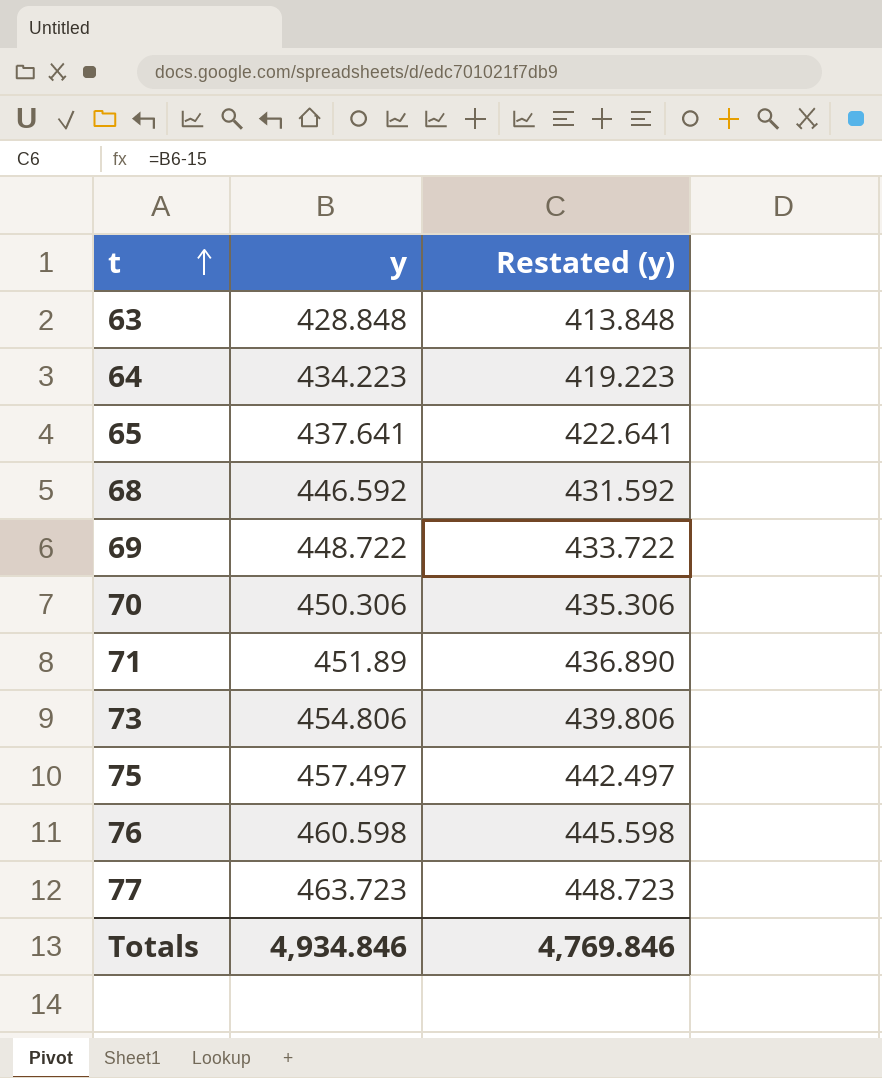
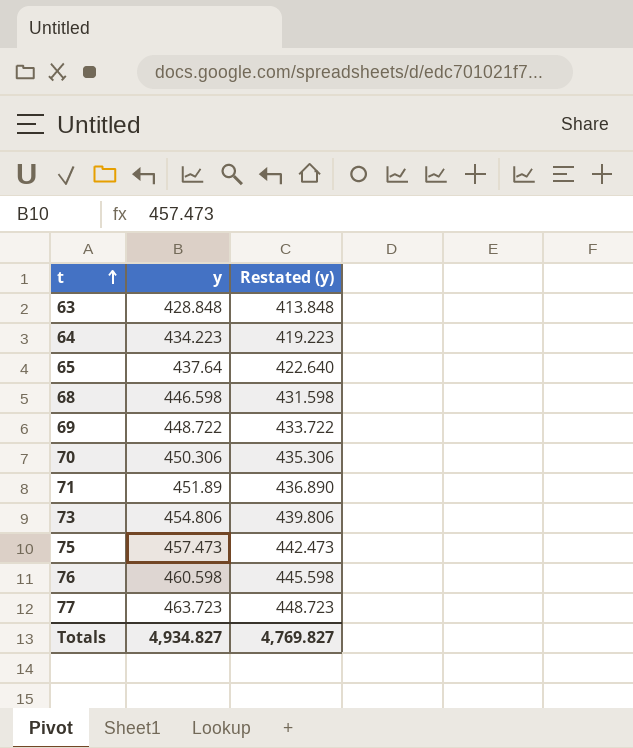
65 | y: 437.641 -> 437.64
65 | Restated (y): 422.641 -> 422.640
68 | y: 446.592 -> 446.598
68 | Restated (y): 431.592 -> 431.598
75 | y: 457.497 -> 457.473
75 | Restated (y): 442.497 -> 442.473
Totals | y: 4,934.846 -> 4,934.827
Totals | Restated (y): 4,769.846 -> 4,769.827

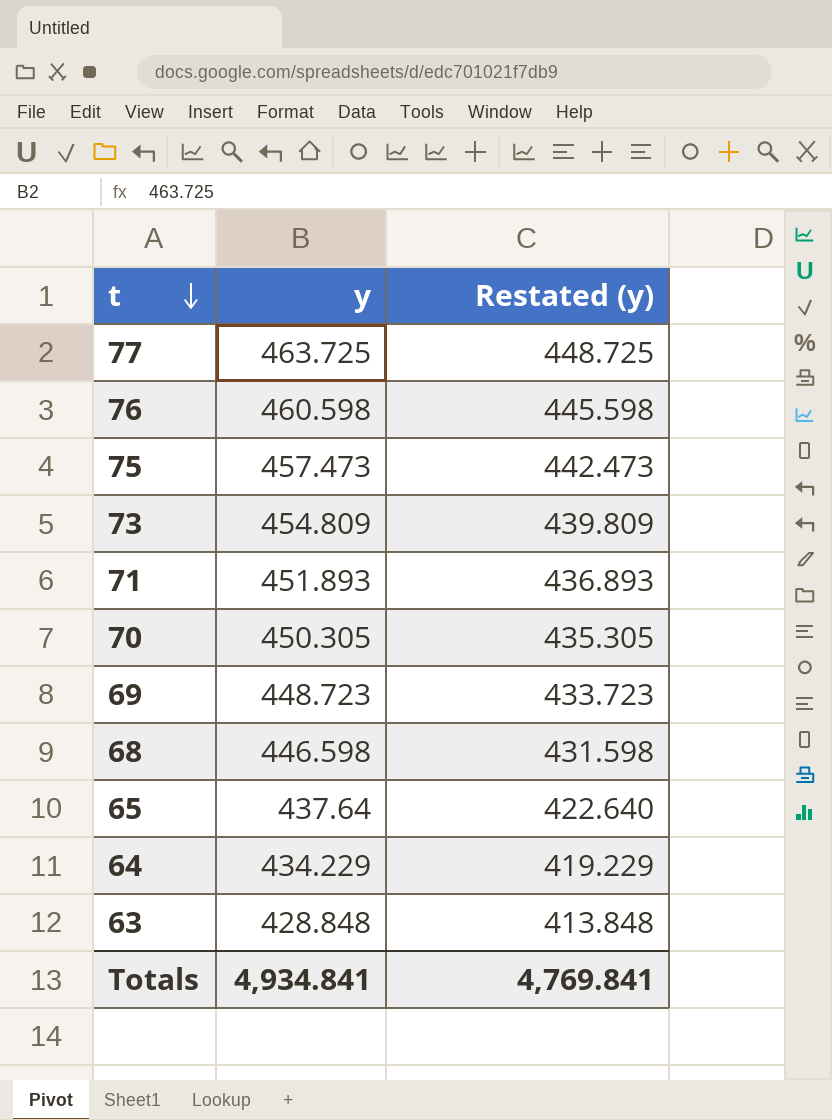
row order: t ascending -> t descending
77 | y: 463.723 -> 463.725
77 | Restated (y): 448.723 -> 448.725
73 | y: 454.806 -> 454.809
73 | Restated (y): 439.806 -> 439.809
71 | y: 451.89 -> 451.893
71 | Restated (y): 436.890 -> 436.893
70 | y: 450.306 -> 450.305
70 | Restated (y): 435.306 -> 435.305
69 | y: 448.722 -> 448.723
69 | Restated (y): 433.722 -> 433.723
64 | y: 434.223 -> 434.229
64 | Restated (y): 419.223 -> 419.229
Totals | y: 4,934.827 -> 4,934.841
Totals | Restated (y): 4,769.827 -> 4,769.841

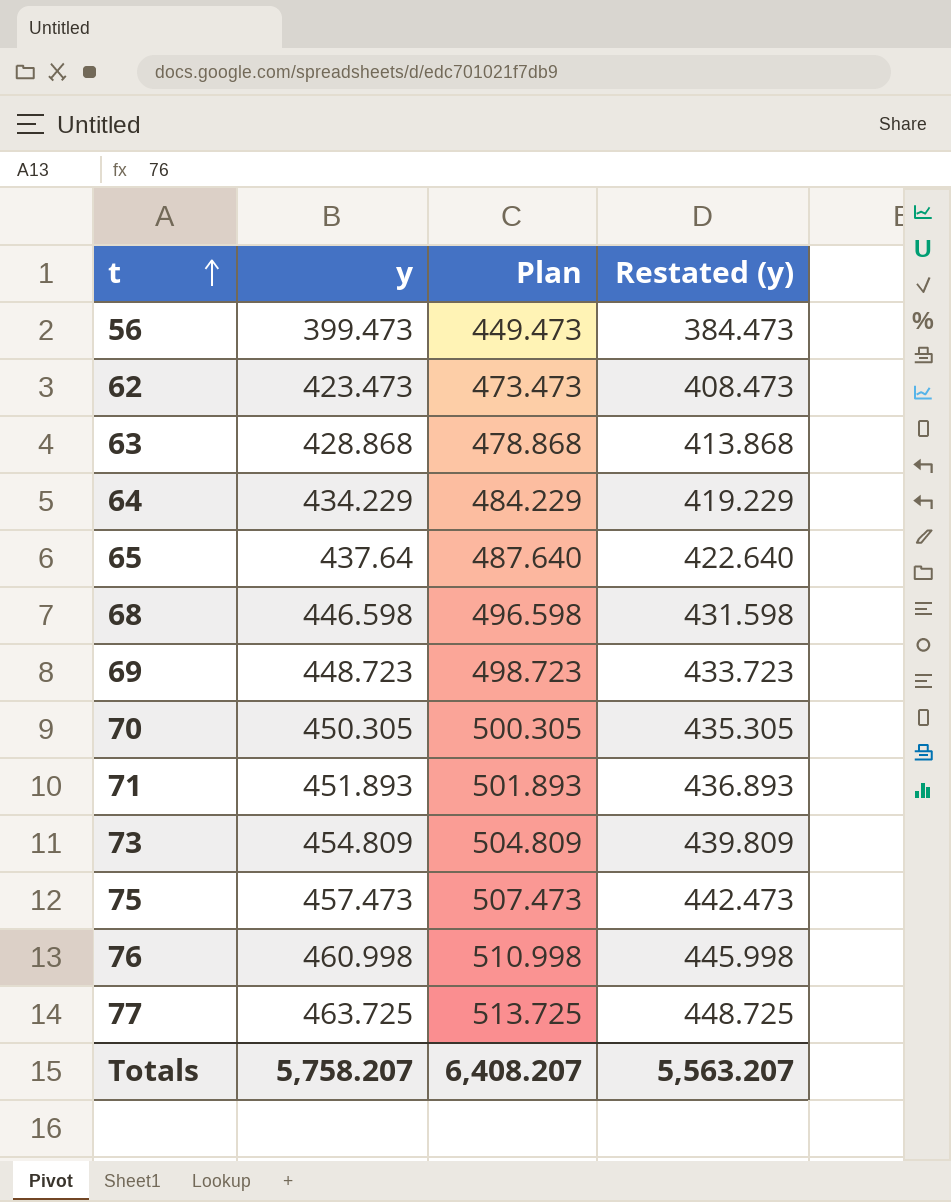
row order: t descending -> t ascending
column Plan | formula: none -> [y] + 50
row 56: none -> 399.473 | 449.473 | 384.473
row 62: none -> 423.473 | 473.473 | 408.473
63 | y: 428.848 -> 428.868
63 | Restated (y): 413.848 -> 413.868
76 | y: 460.598 -> 460.998
76 | Restated (y): 445.598 -> 445.998
Totals | y: 4,934.841 -> 5,758.207
Totals | Restated (y): 4,769.841 -> 5,563.207

